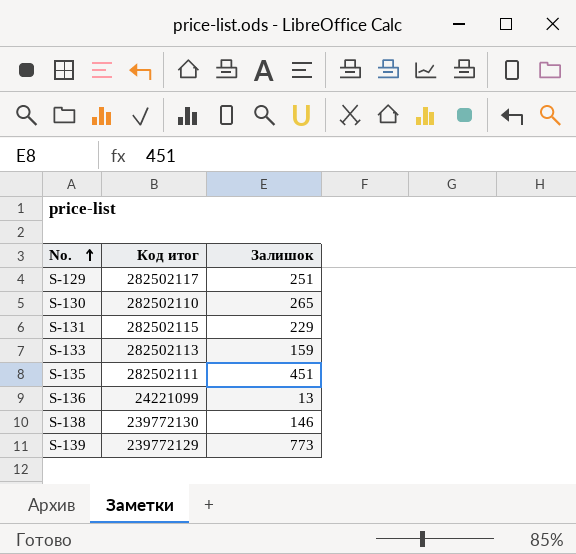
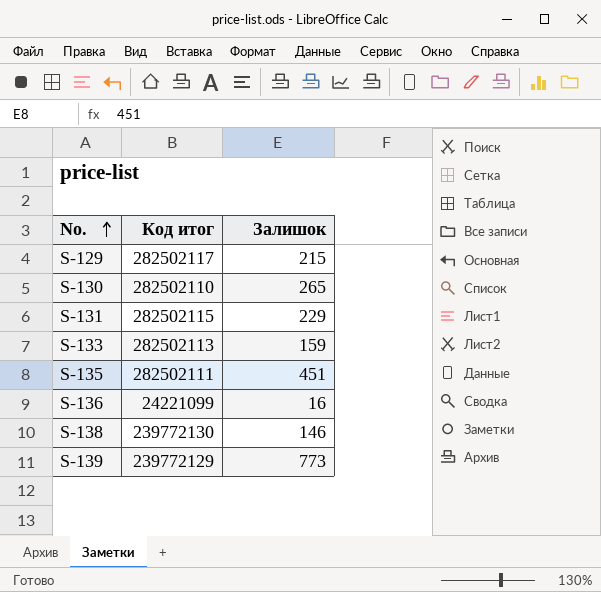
S-129 | Залишок: 251 -> 215
S-136 | Залишок: 13 -> 16

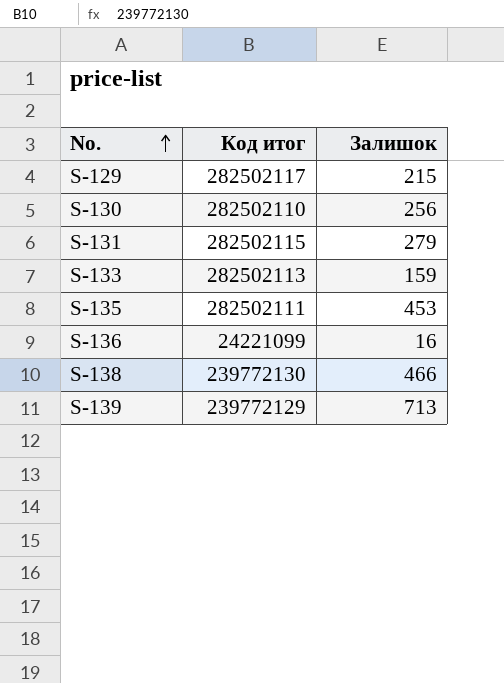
S-130 | Залишок: 265 -> 256
S-131 | Залишок: 229 -> 279
S-135 | Залишок: 451 -> 453
S-138 | Залишок: 146 -> 466
S-139 | Залишок: 773 -> 713

